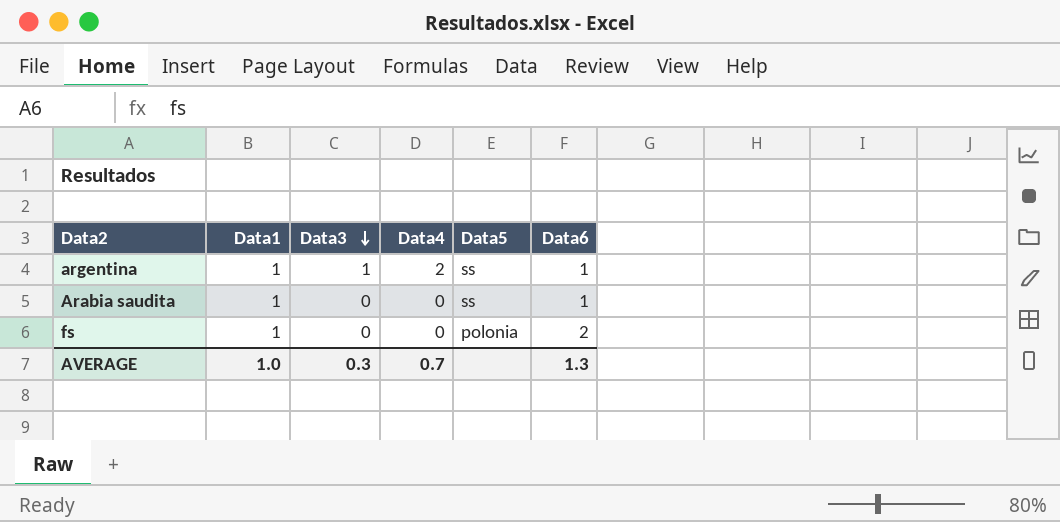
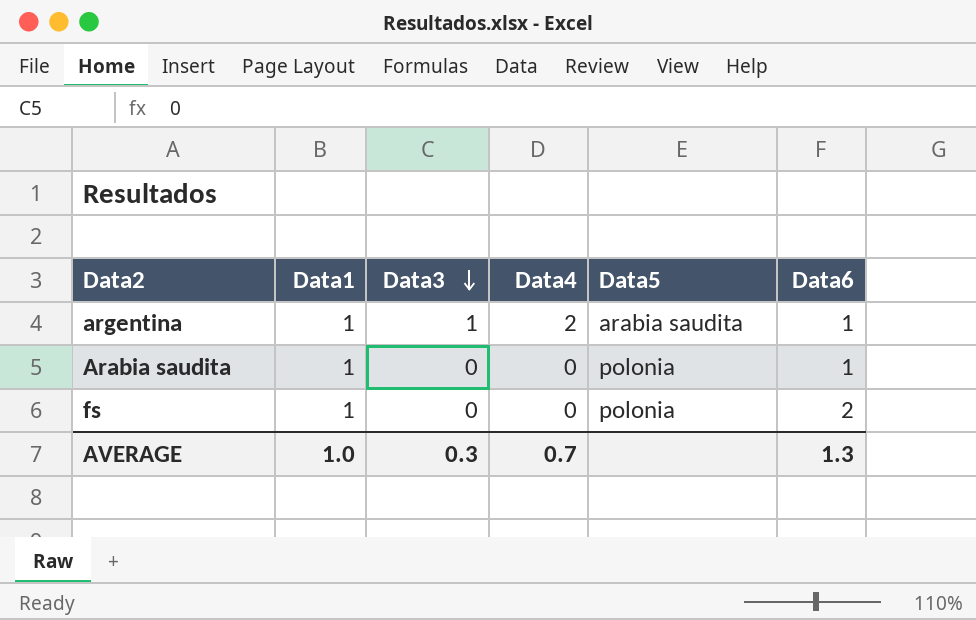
argentina | Data5: ss -> arabia saudita
Arabia saudita | Data5: ss -> polonia

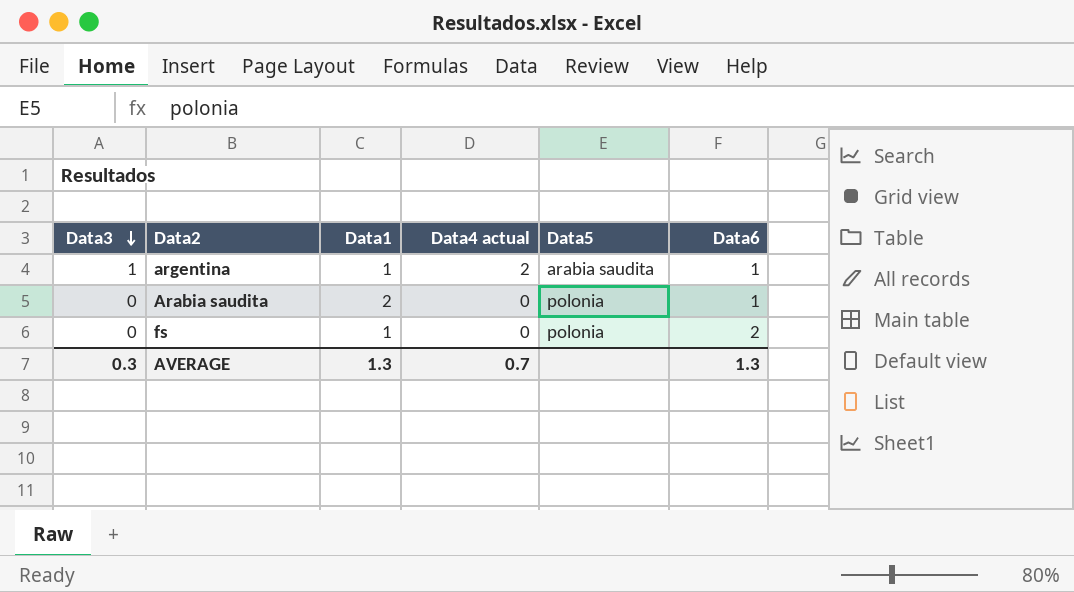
column Data3 | position: 3 -> 1
column name: Data4 -> Data4 actual
Arabia saudita | Data1: 1 -> 2
AVERAGE | Data1: 1.0 -> 1.3

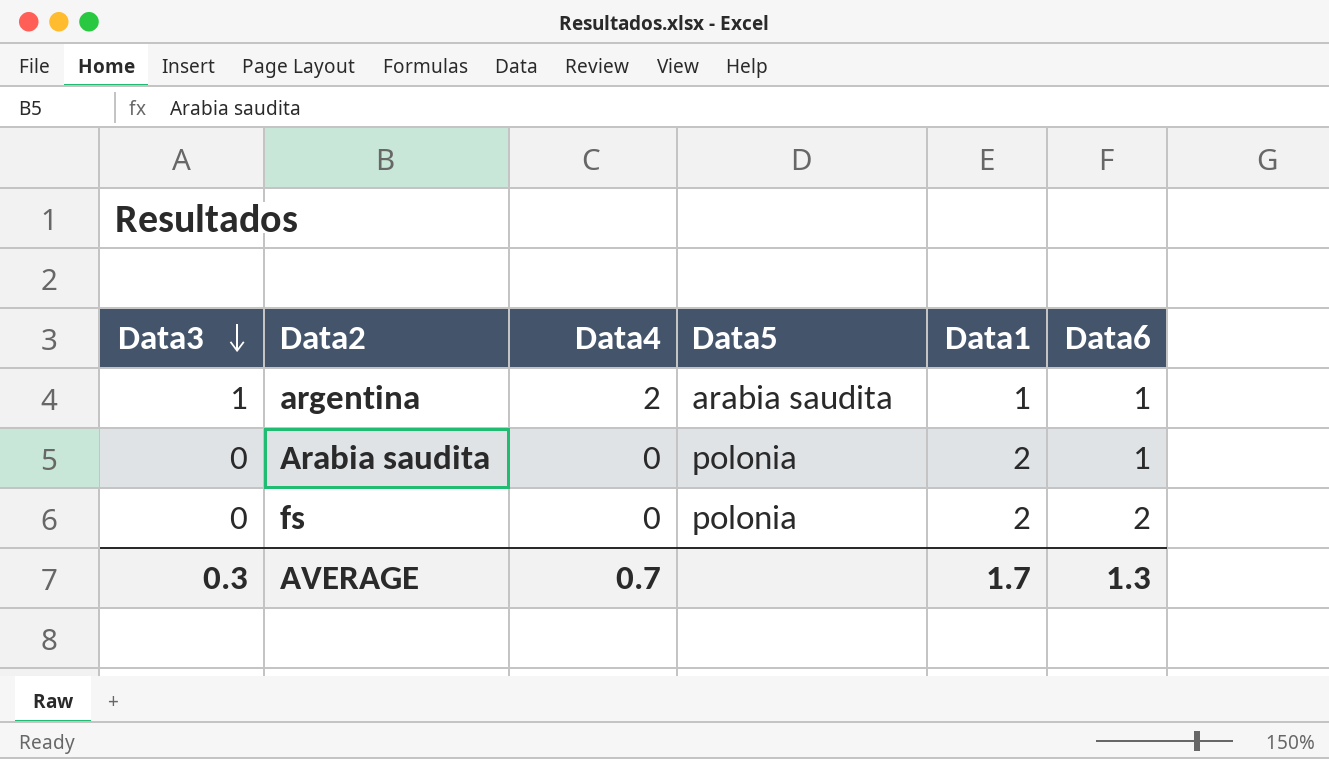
column name: Data4 actual -> Data4
column Data1 | position: 3 -> 5
fs | Data1: 1 -> 2
AVERAGE | Data1: 1.3 -> 1.7

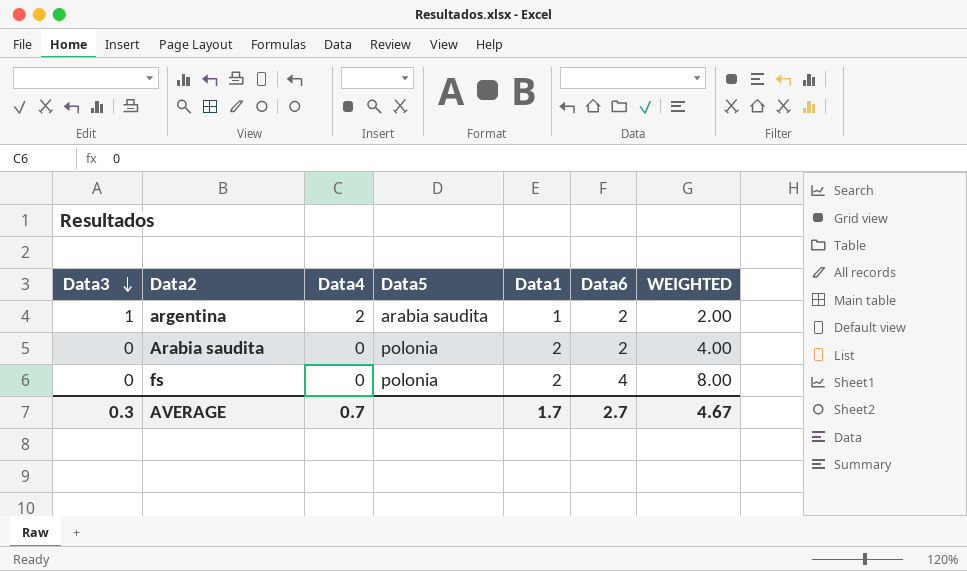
column WEIGHTED | formula: none -> [Data1] * [Data6]
argentina | Data6: 1 -> 2
Arabia saudita | Data6: 1 -> 2
fs | Data6: 2 -> 4
AVERAGE | Data6: 1.3 -> 2.7

